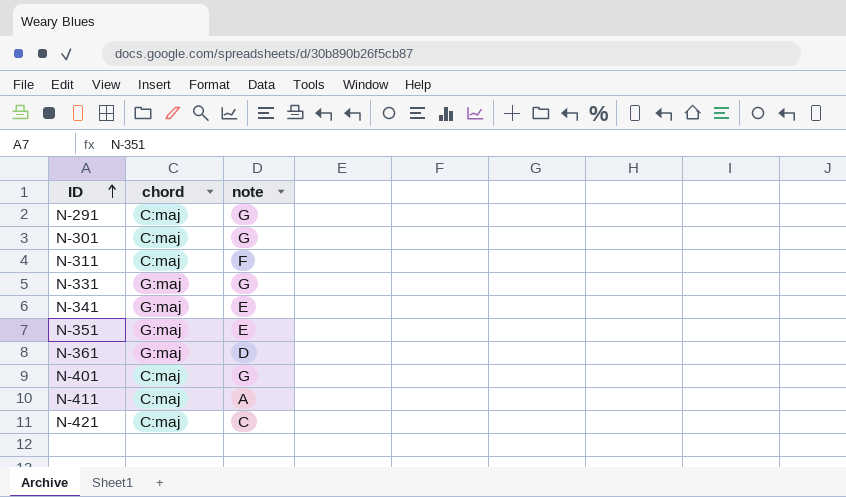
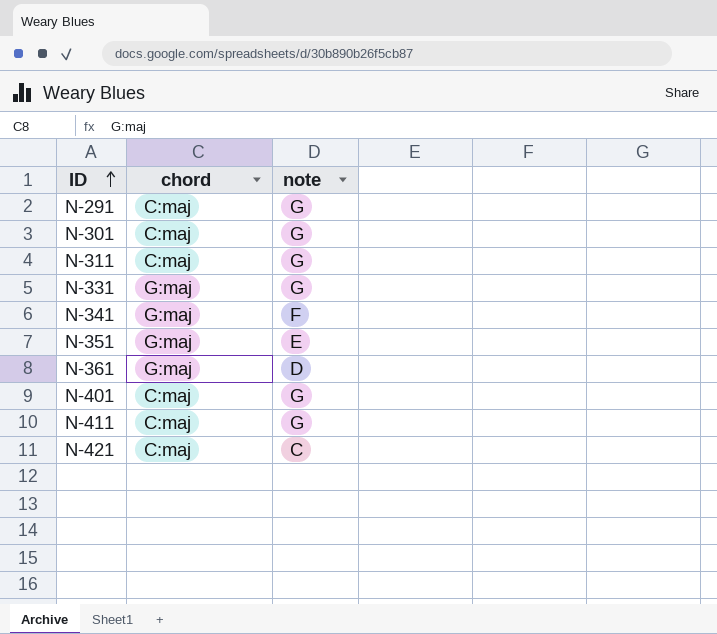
N-311 | note: F -> G
N-341 | note: E -> F
N-411 | note: A -> G

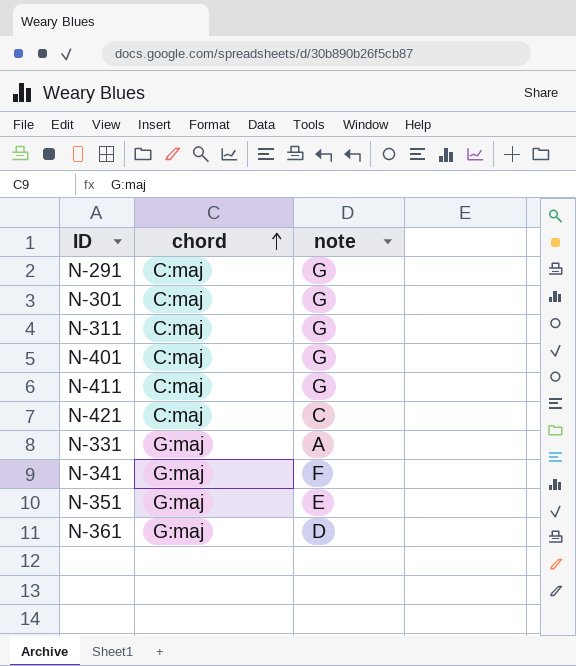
row order: ID ascending -> chord ascending
N-331 | note: G -> A

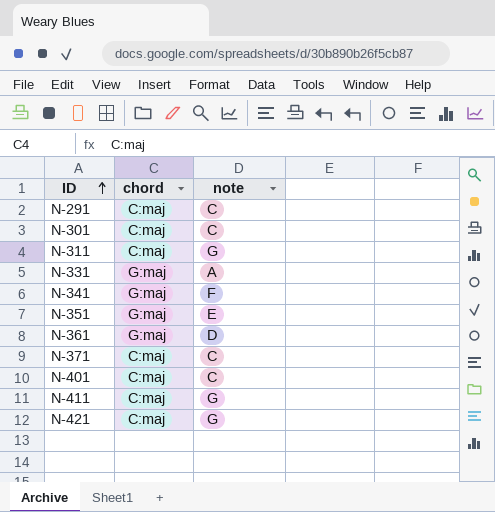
row order: chord ascending -> ID ascending
N-291 | note: G -> C
N-301 | note: G -> C
row N-371: none -> C:maj | C
N-401 | note: G -> C
N-421 | note: C -> G

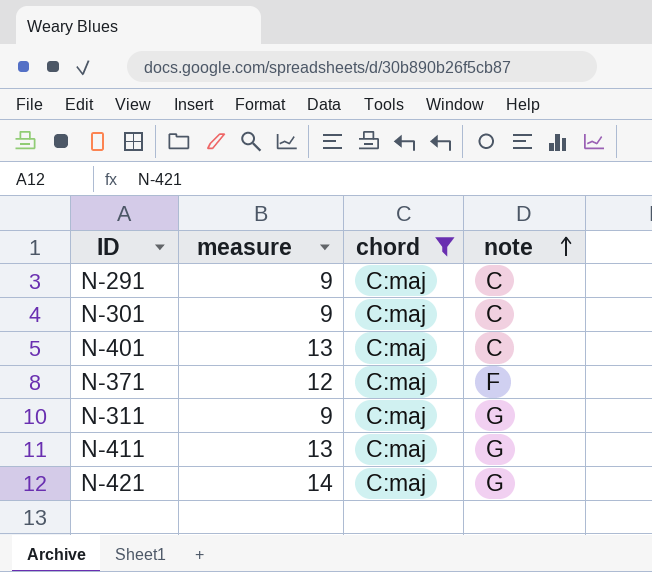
filter: none -> chord = C:maj
row order: ID ascending -> note ascending
column measure | position: none -> 2
N-371 | note: C -> F

